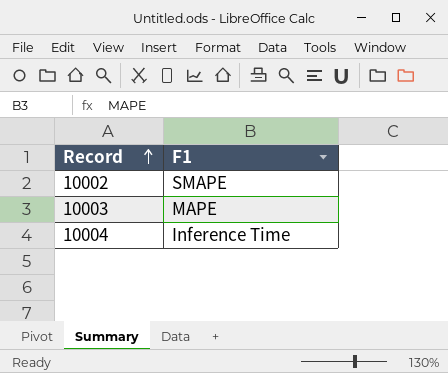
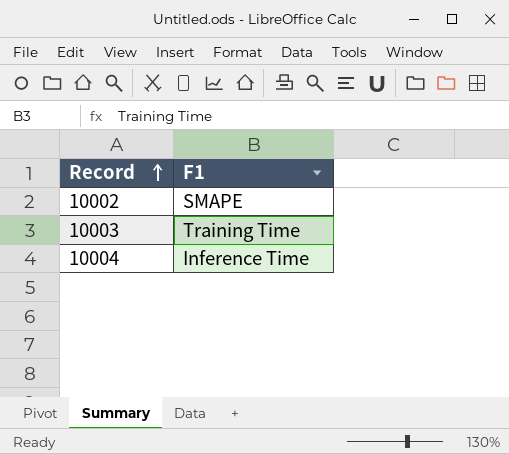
10003 | F1: MAPE -> Training Time

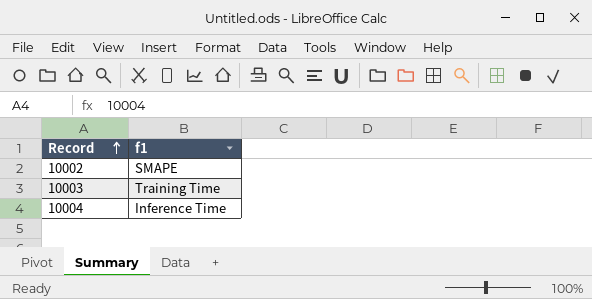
column name: F1 -> f1

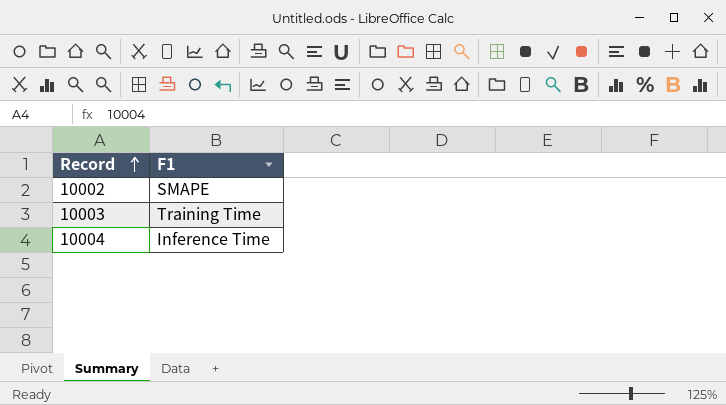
column name: f1 -> F1

